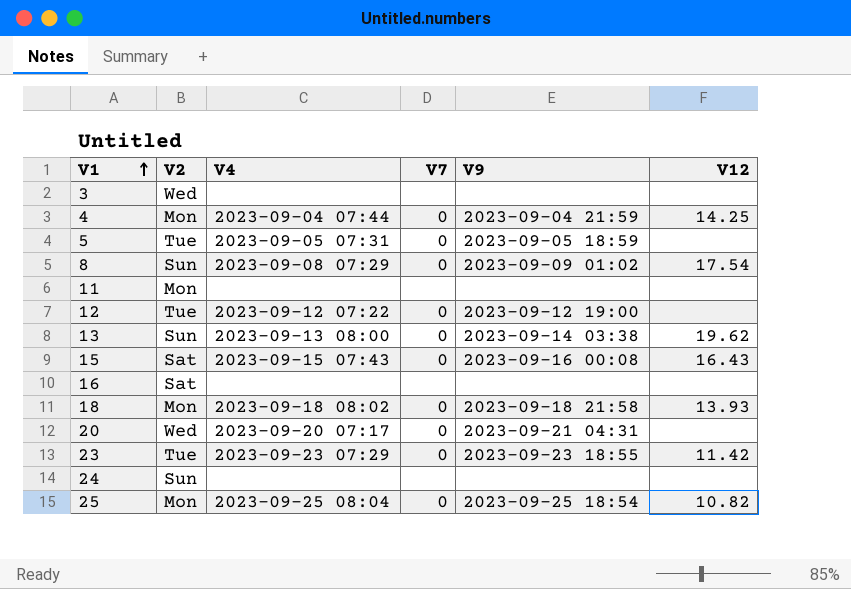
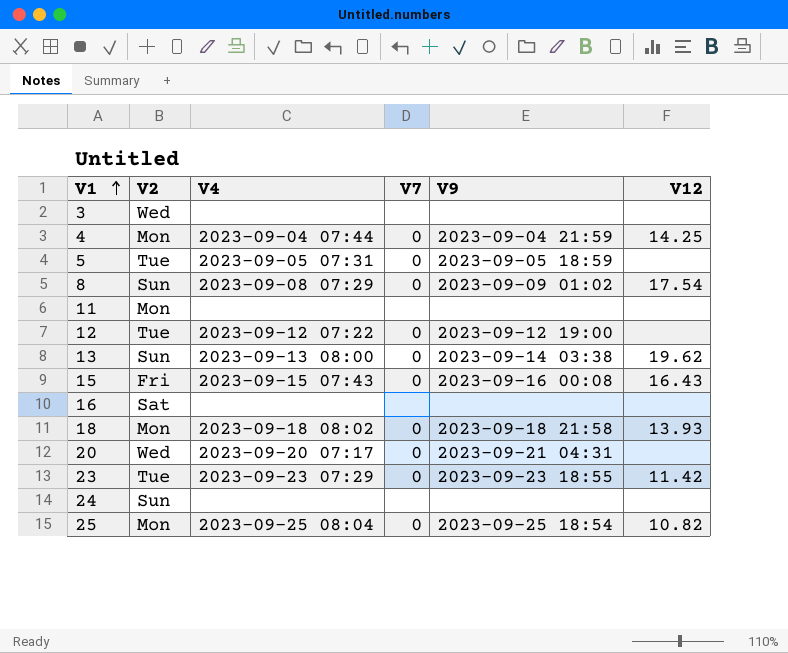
15 | V2: Sat -> Fri

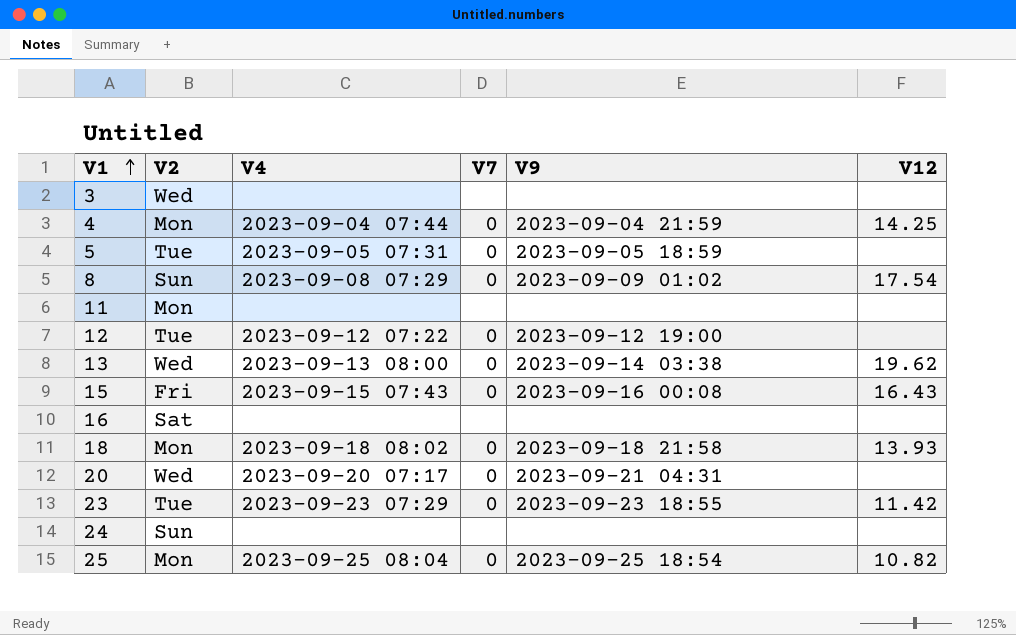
13 | V2: Sun -> Wed

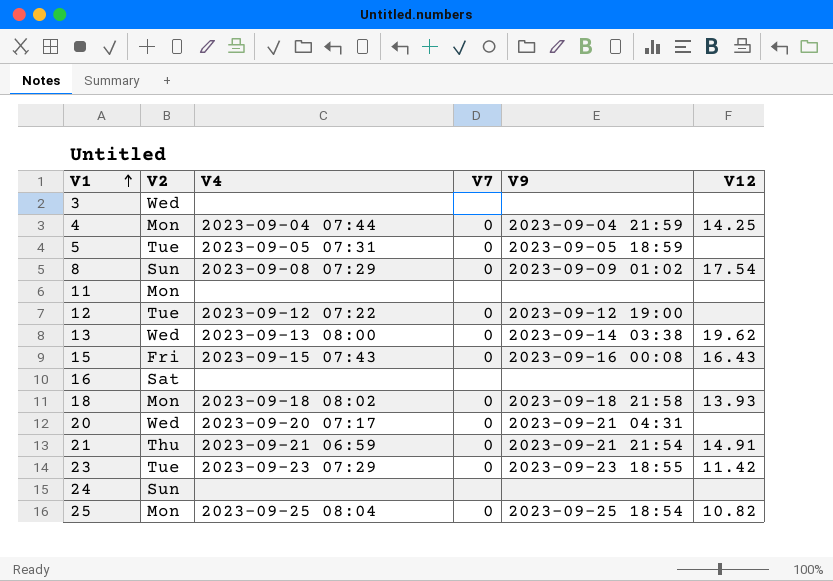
row 21: none -> Thu | 2023-09-21 06:59 | 0 | 2023-09-21 21:54 | 14.91

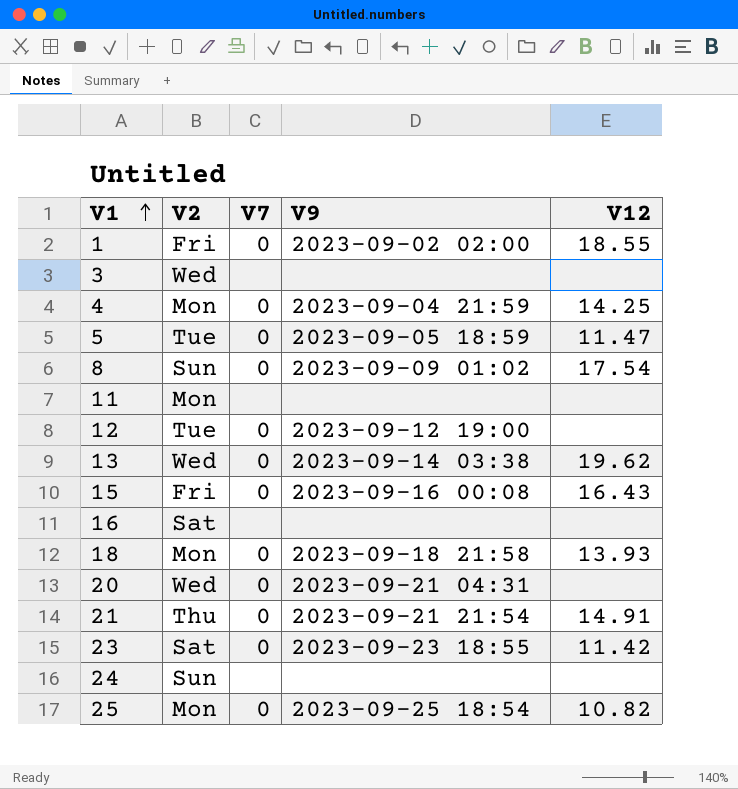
column V4 | position: 3 -> none
row 1: none -> Fri | 0 | 2023-09-02 02:00 | 18.55
5 | V12: none -> 11.47
23 | V2: Tue -> Sat

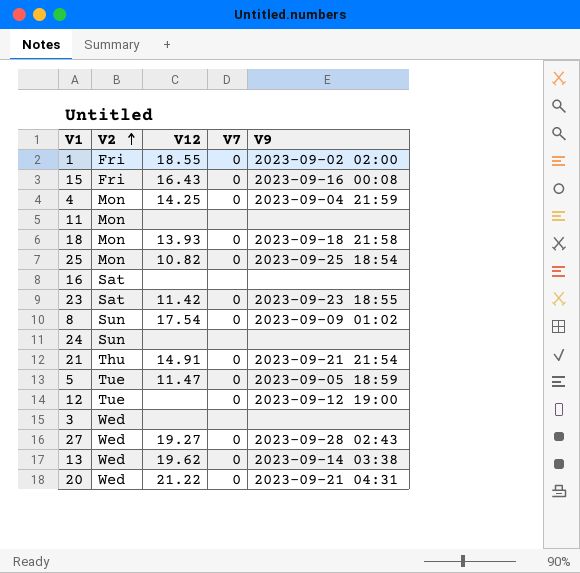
row order: V1 ascending -> V2 ascending
column V12 | position: 5 -> 3
row 27: none -> Wed | 19.27 | 0 | 2023-09-28 02:43
20 | V12: none -> 21.22

